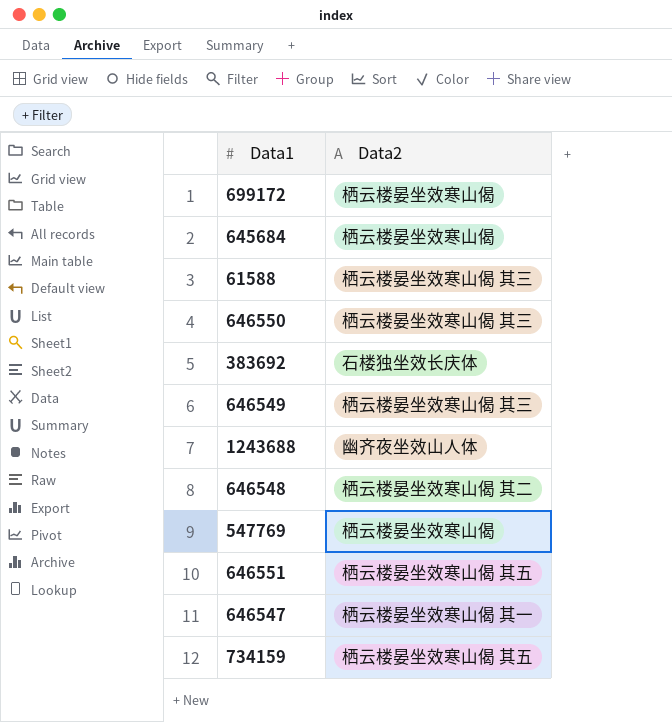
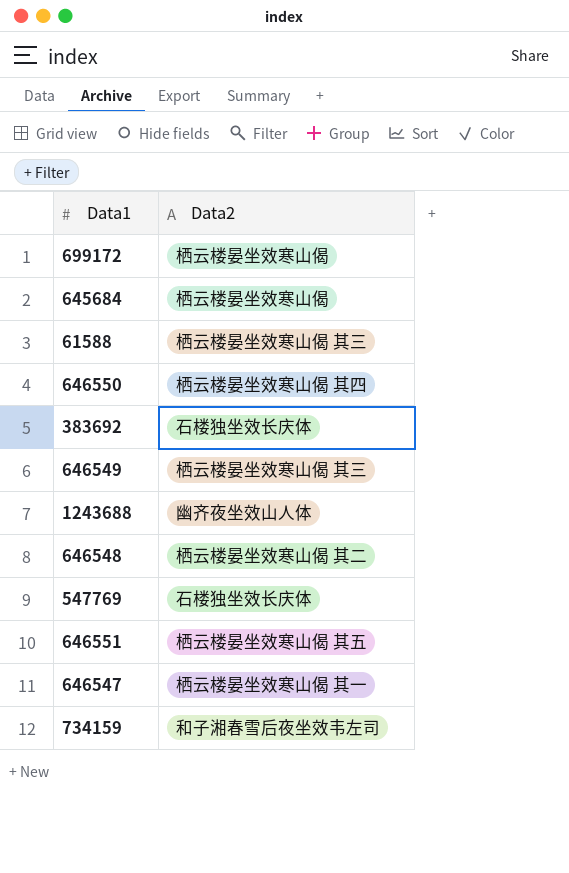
646550 | Data2: 栖云楼晏坐效寒山偈 其三 -> 栖云楼晏坐效寒山偈 其四
547769 | Data2: 栖云楼晏坐效寒山偈 -> 石楼独坐效长庆体
734159 | Data2: 栖云楼晏坐效寒山偈 其五 -> 和子湘春雪后夜坐效韦左司

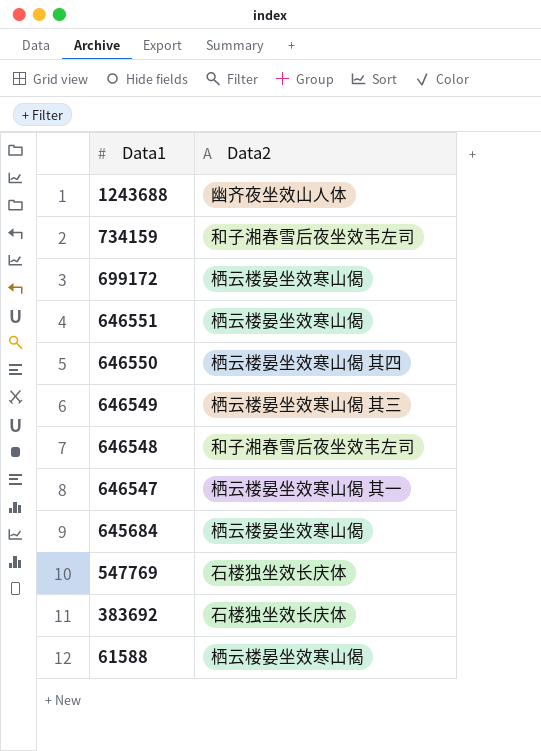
row order: none -> Data1 descending
646551 | Data2: 栖云楼晏坐效寒山偈 其五 -> 栖云楼晏坐效寒山偈
646548 | Data2: 栖云楼晏坐效寒山偈 其二 -> 和子湘春雪后夜坐效韦左司
61588 | Data2: 栖云楼晏坐效寒山偈 其三 -> 栖云楼晏坐效寒山偈

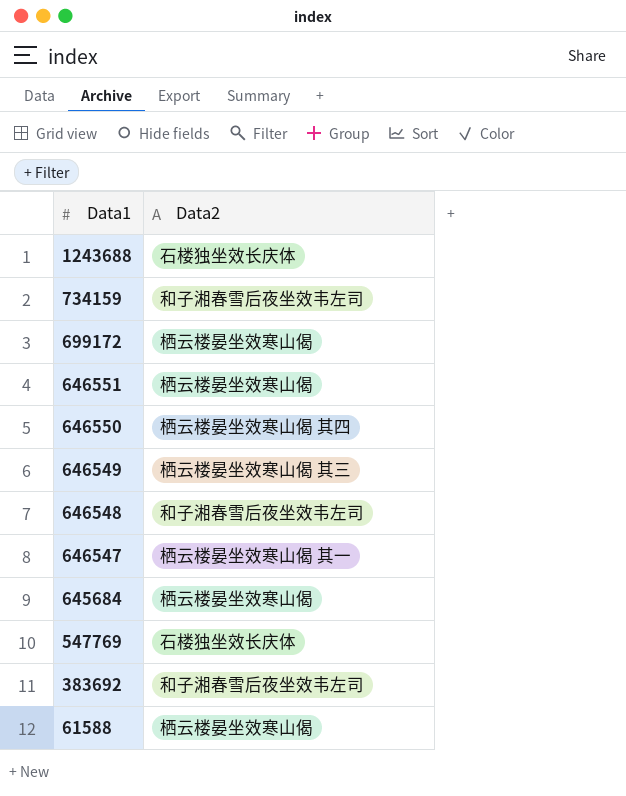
1243688 | Data2: 幽齐夜坐效山人体 -> 石楼独坐效长庆体
383692 | Data2: 石楼独坐效长庆体 -> 和子湘春雪后夜坐效韦左司

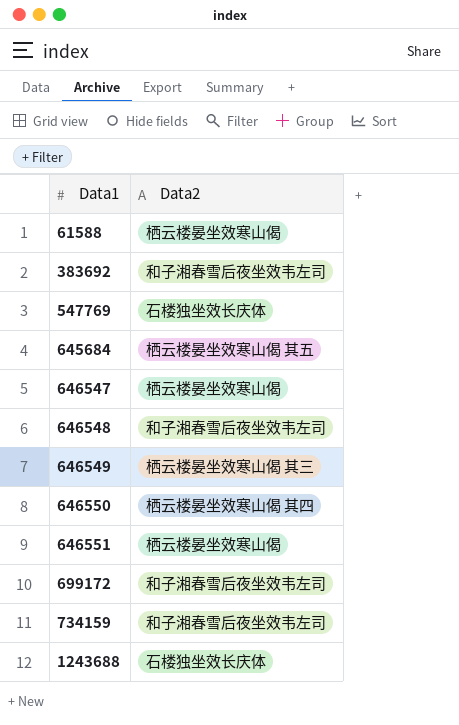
row order: Data1 descending -> Data1 ascending
645684 | Data2: 栖云楼晏坐效寒山偈 -> 栖云楼晏坐效寒山偈 其五
646547 | Data2: 栖云楼晏坐效寒山偈 其一 -> 栖云楼晏坐效寒山偈
699172 | Data2: 栖云楼晏坐效寒山偈 -> 和子湘春雪后夜坐效韦左司

